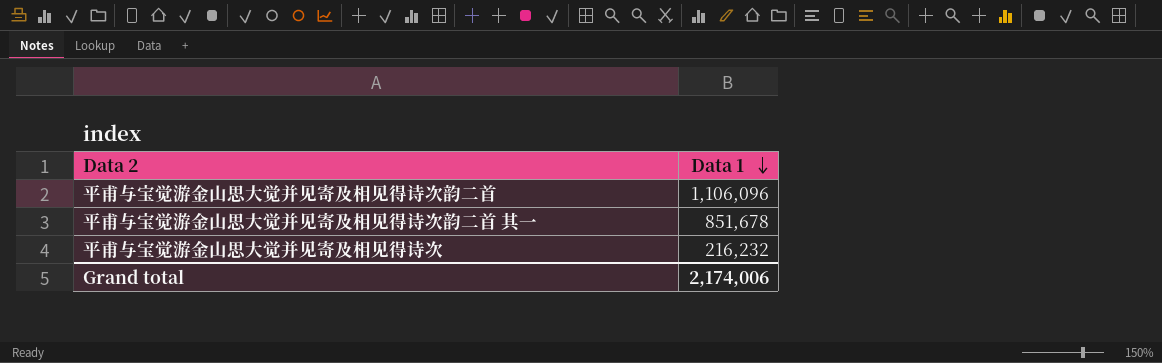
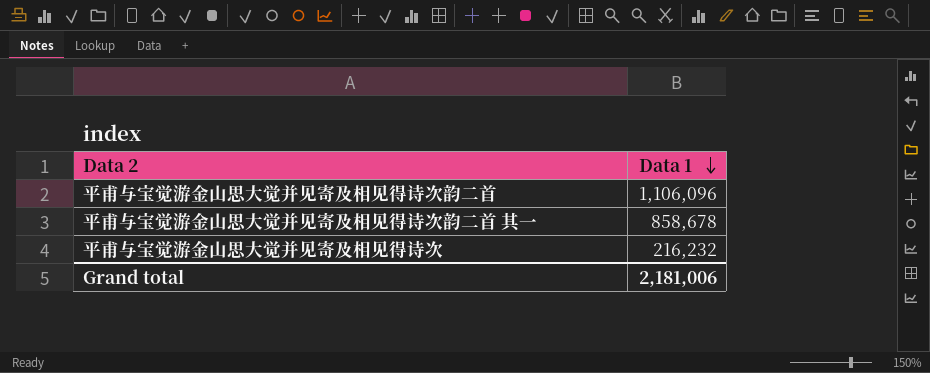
平甫与宝觉游金山思大觉并见寄及相见得诗次韵二首 其一 | Data 1: 851,678 -> 858,678
Grand total | Data 1: 2,174,006 -> 2,181,006

